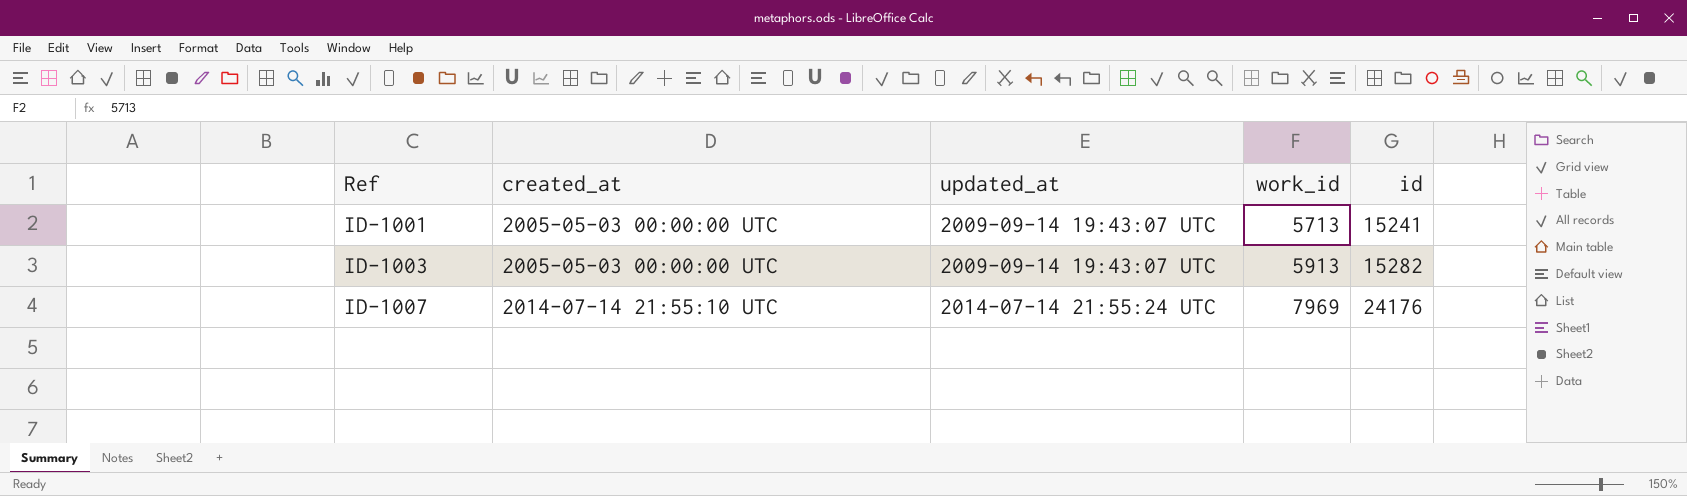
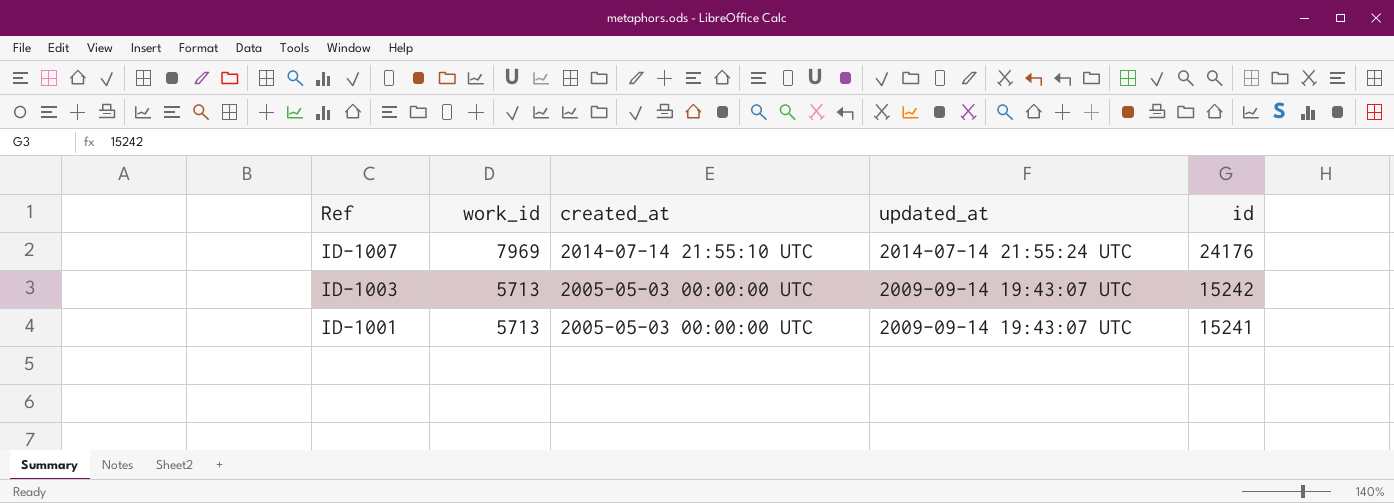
row order: Ref ascending -> Ref descending
column work_id | position: 4 -> 2
ID-1003 | work_id: 5913 -> 5713
ID-1003 | id: 15282 -> 15242

